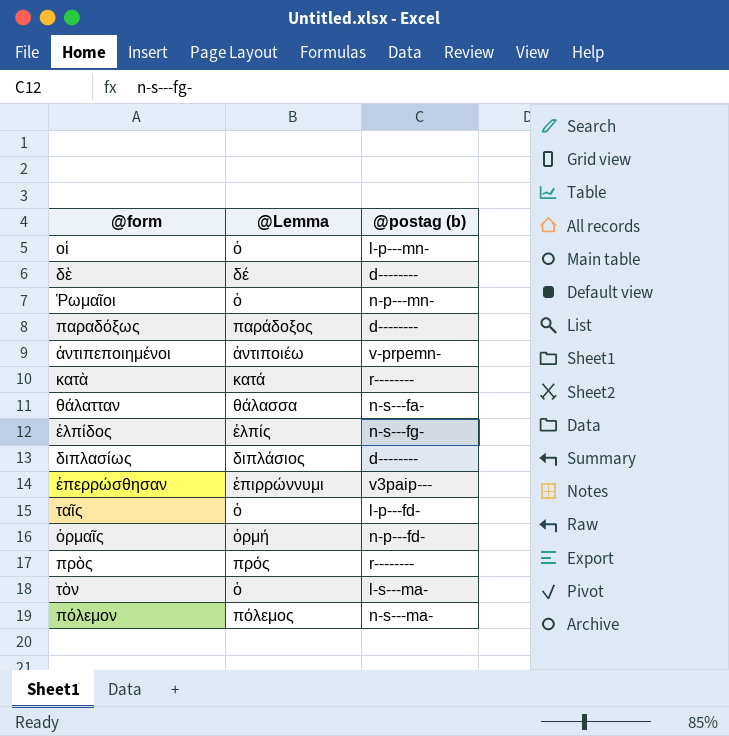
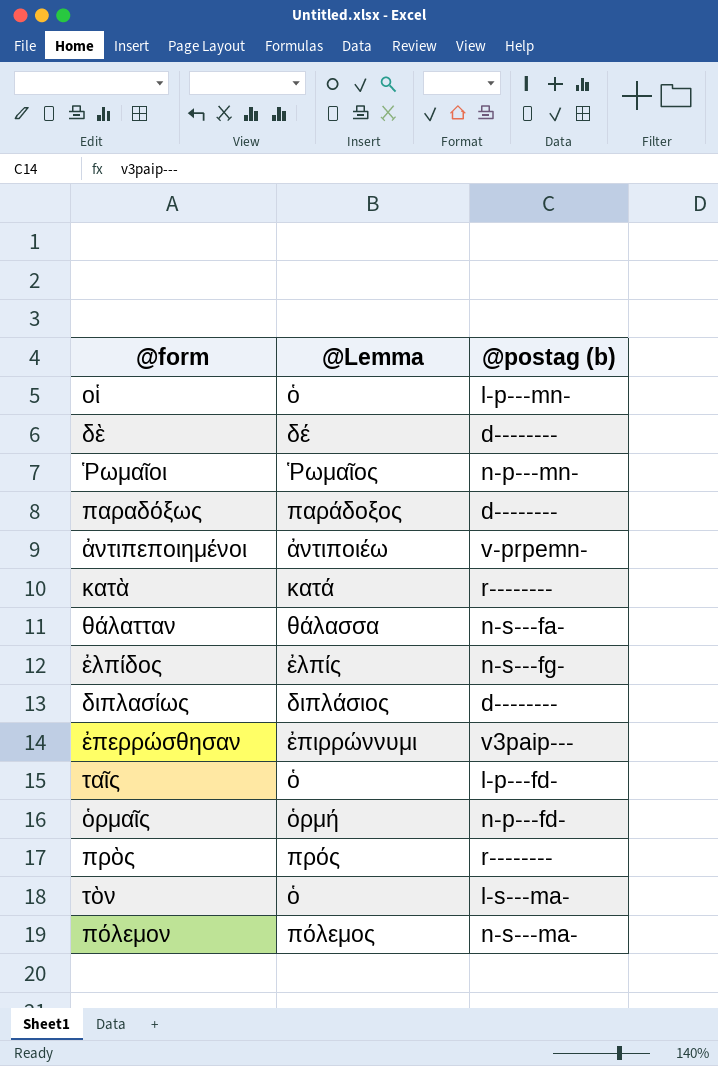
Ῥωμαῖοι | @Lemma: ὁ -> Ῥωμαῖος

